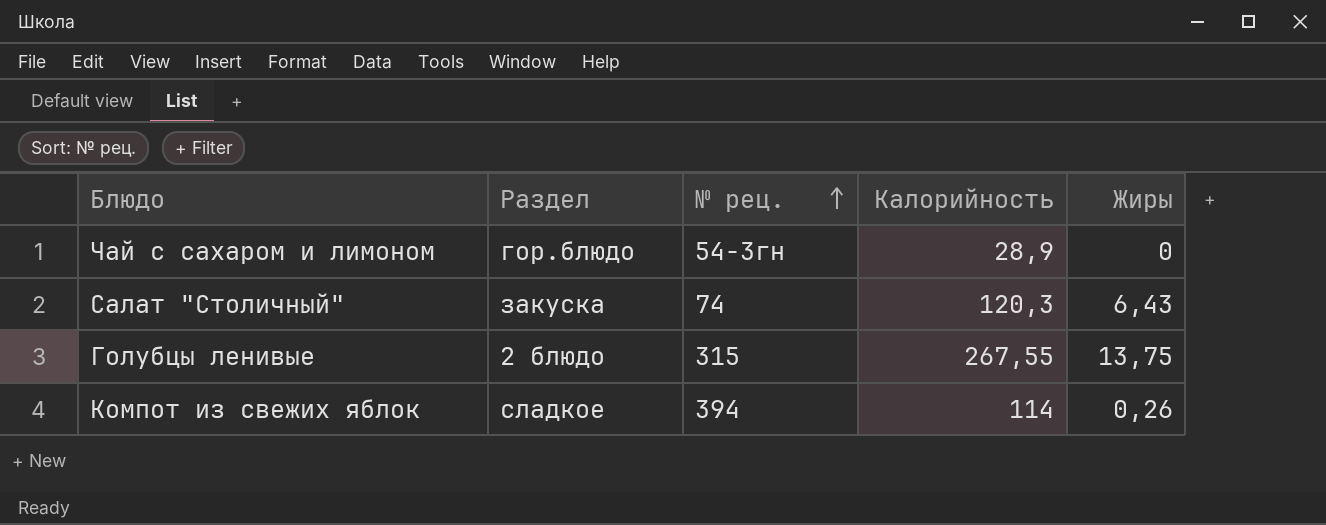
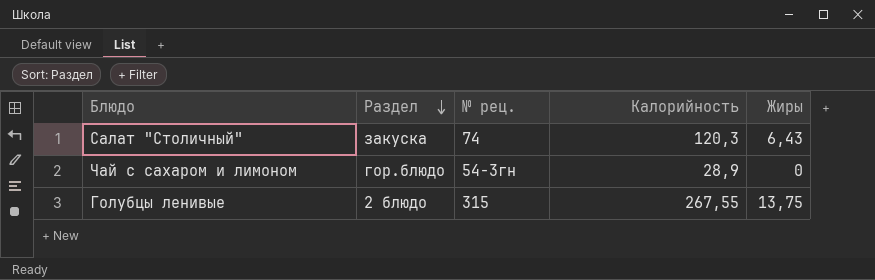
row order: № рец. ascending -> Раздел descending
row Компот из свежих яблок: сладкое | 394 | 114 | 0,26 -> none

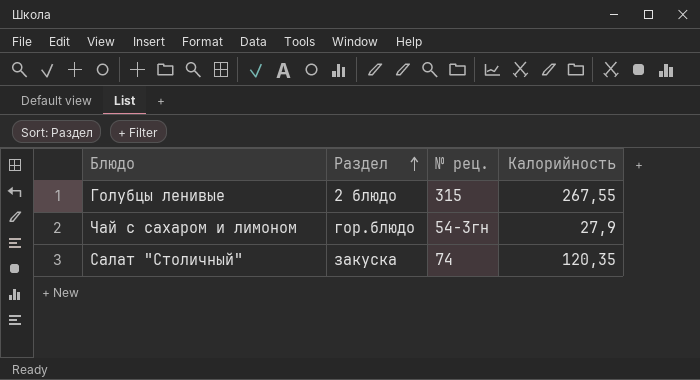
row order: Раздел descending -> Раздел ascending
column Жиры | position: 5 -> none
Чай с сахаром и лимоном | Калорийность: 28,9 -> 27,9
Салат "Столичный" | Калорийность: 120,3 -> 120,35

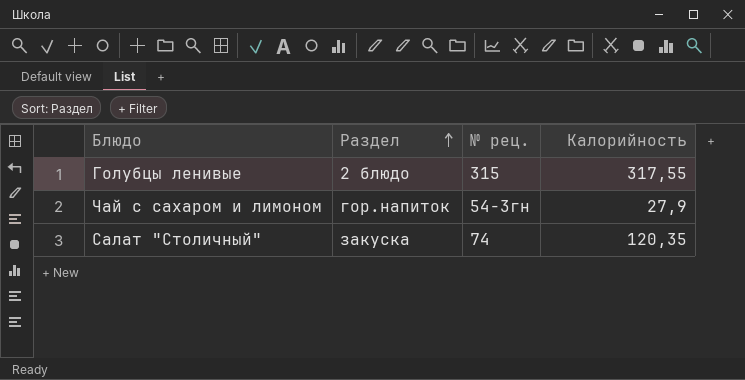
Голубцы ленивые | Калорийность: 267,55 -> 317,55
Чай с сахаром и лимоном | Раздел: гор.блюдо -> гор.напиток

